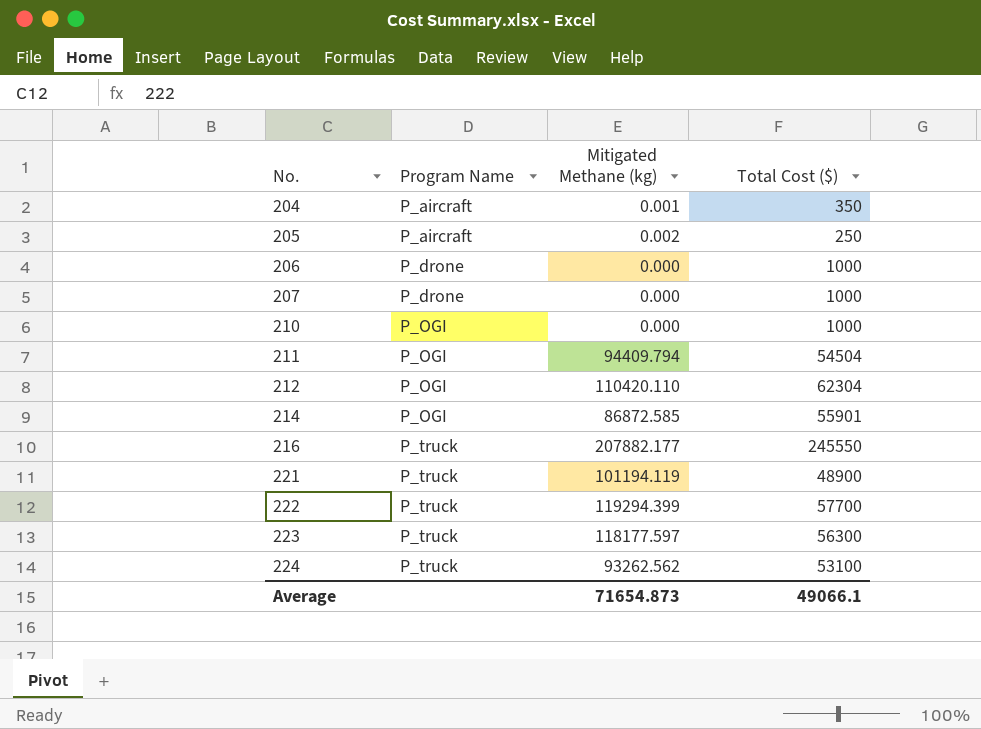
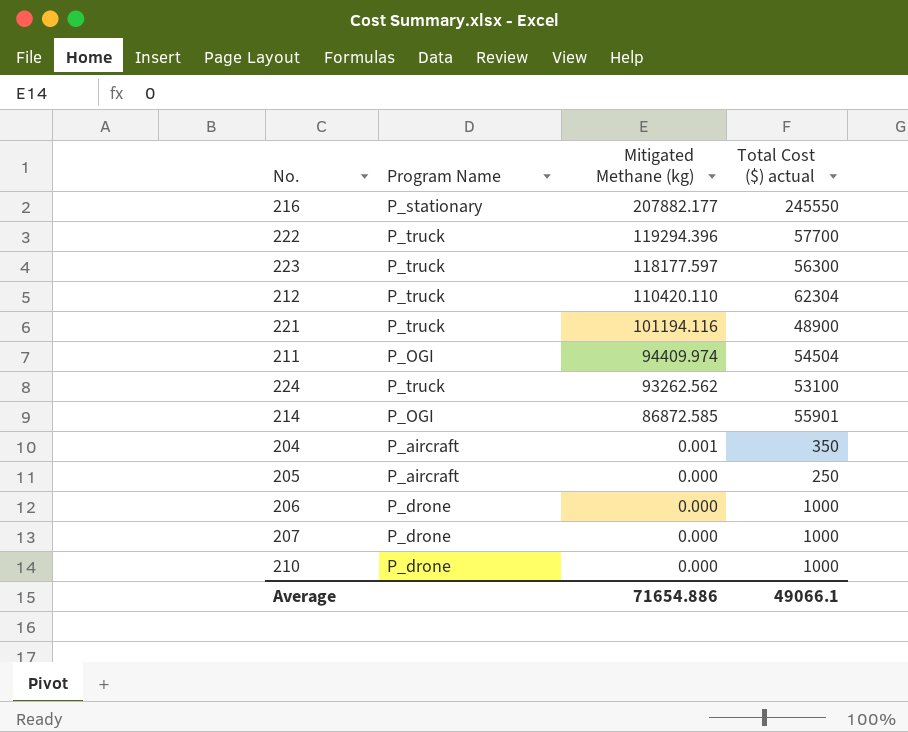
row order: No. ascending -> Mitigated Methane (kg) descending
column name: Total Cost ($) -> Total Cost ($) actual
216 | Program Name: P_truck -> P_stationary
222 | Mitigated Methane (kg): 119294.399 -> 119294.396
212 | Program Name: P_OGI -> P_truck
221 | Mitigated Methane (kg): 101194.119 -> 101194.116
211 | Mitigated Methane (kg): 94409.794 -> 94409.974
205 | Mitigated Methane (kg): 0.002 -> 0.000
210 | Program Name: P_OGI -> P_drone
Average | Mitigated Methane (kg): 71654.873 -> 71654.886

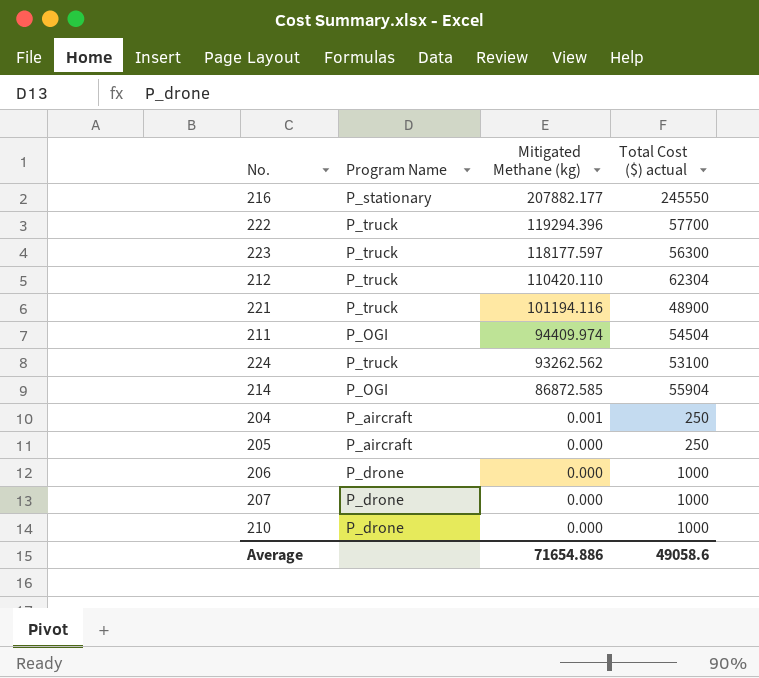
214 | Total Cost ($) actual: 55901 -> 55904
204 | Total Cost ($) actual: 350 -> 250
Average | Total Cost ($) actual: 49066.1 -> 49058.6

